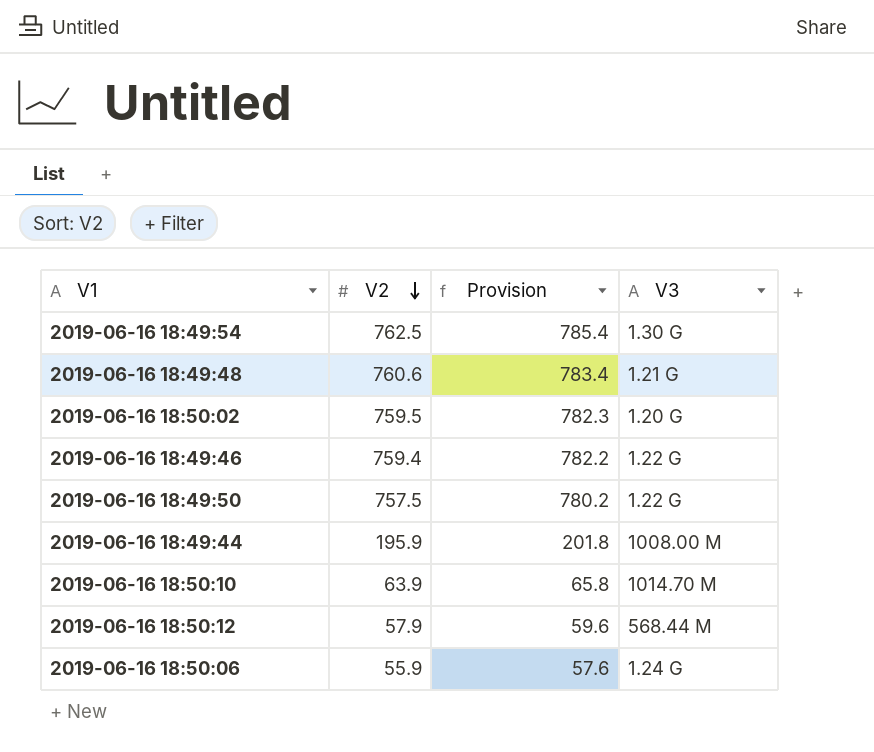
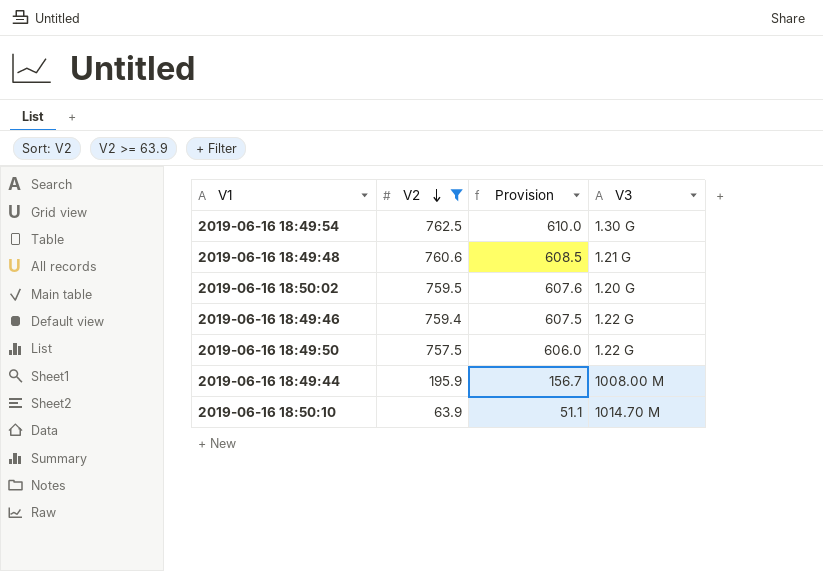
filter: none -> V2 >= 63.9
column Provision | formula: [V2] * 1.03 -> [V2] * 0.8

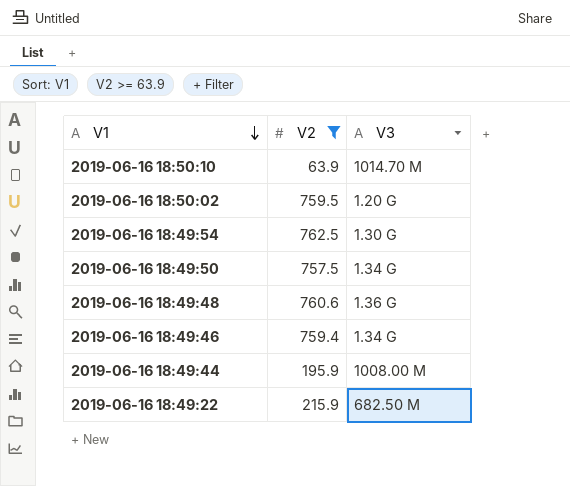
row order: V2 descending -> V1 descending
column Provision | formula: [V2] * 0.8 -> none
2019-06-16 18:49:50 | V3: 1.22 G -> 1.34 G
2019-06-16 18:49:48 | V3: 1.21 G -> 1.36 G
2019-06-16 18:49:46 | V3: 1.22 G -> 1.34 G
row 2019-06-16 18:49:22: none -> 215.9 | 682.50 M

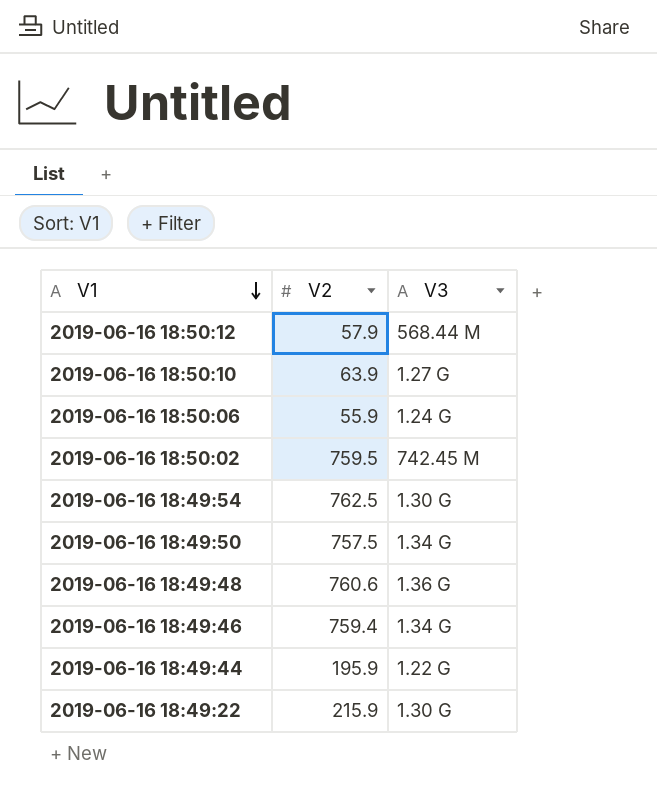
filter: V2 >= 63.9 -> none
2019-06-16 18:50:10 | V3: 1014.70 M -> 1.27 G
2019-06-16 18:50:02 | V3: 1.20 G -> 742.45 M
2019-06-16 18:49:44 | V3: 1008.00 M -> 1.22 G
2019-06-16 18:49:22 | V3: 682.50 M -> 1.30 G

